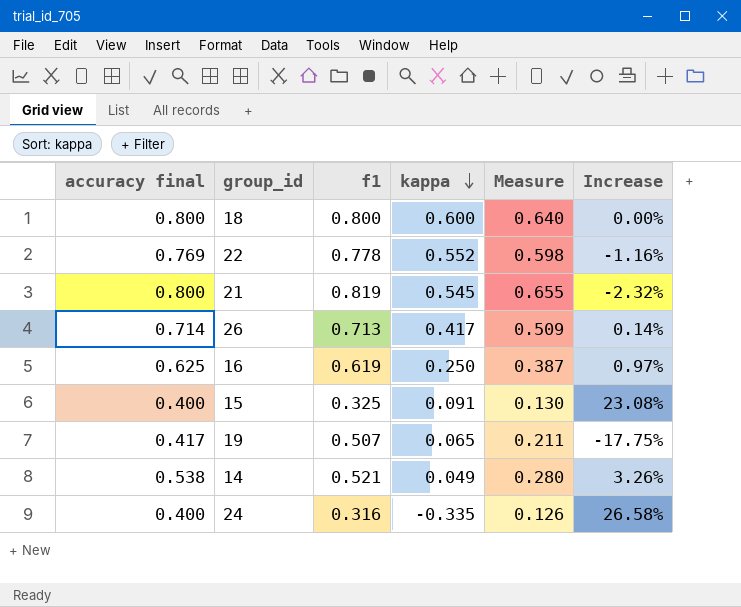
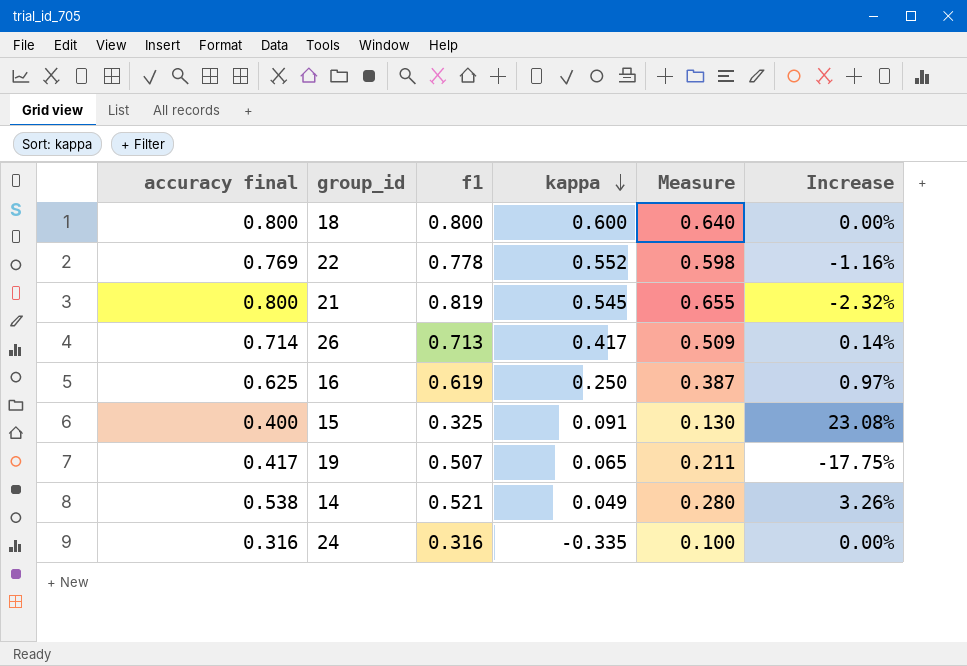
24 | accuracy final: 0.400 -> 0.316
24 | Measure: 0.126 -> 0.100
24 | Increase: 26.58% -> 0.00%

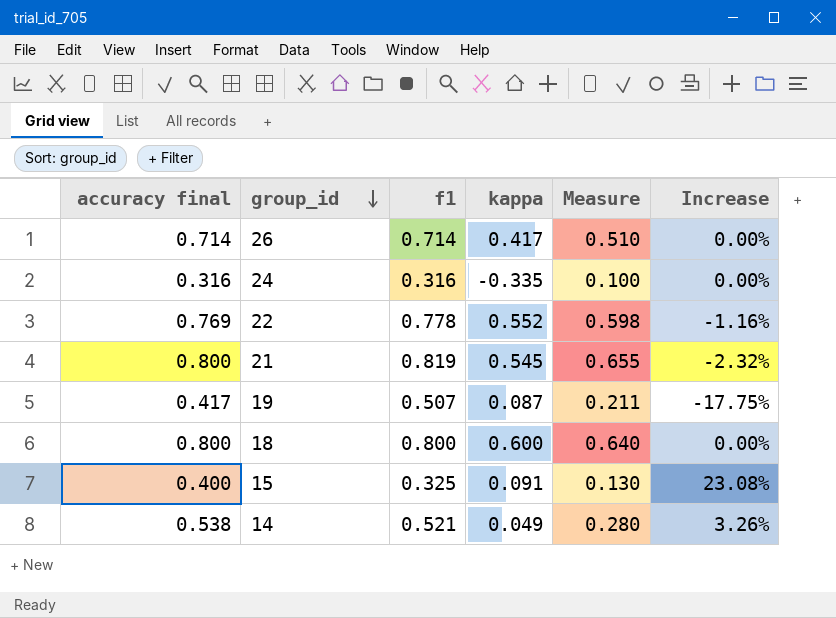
row order: kappa descending -> group_id descending
row 16: 0.625 | 0.619 | 0.250 | 0.387 | 0.97% -> none
26 | f1: 0.713 -> 0.714
26 | Measure: 0.509 -> 0.510
26 | Increase: 0.14% -> 0.00%
19 | kappa: 0.065 -> 0.087

